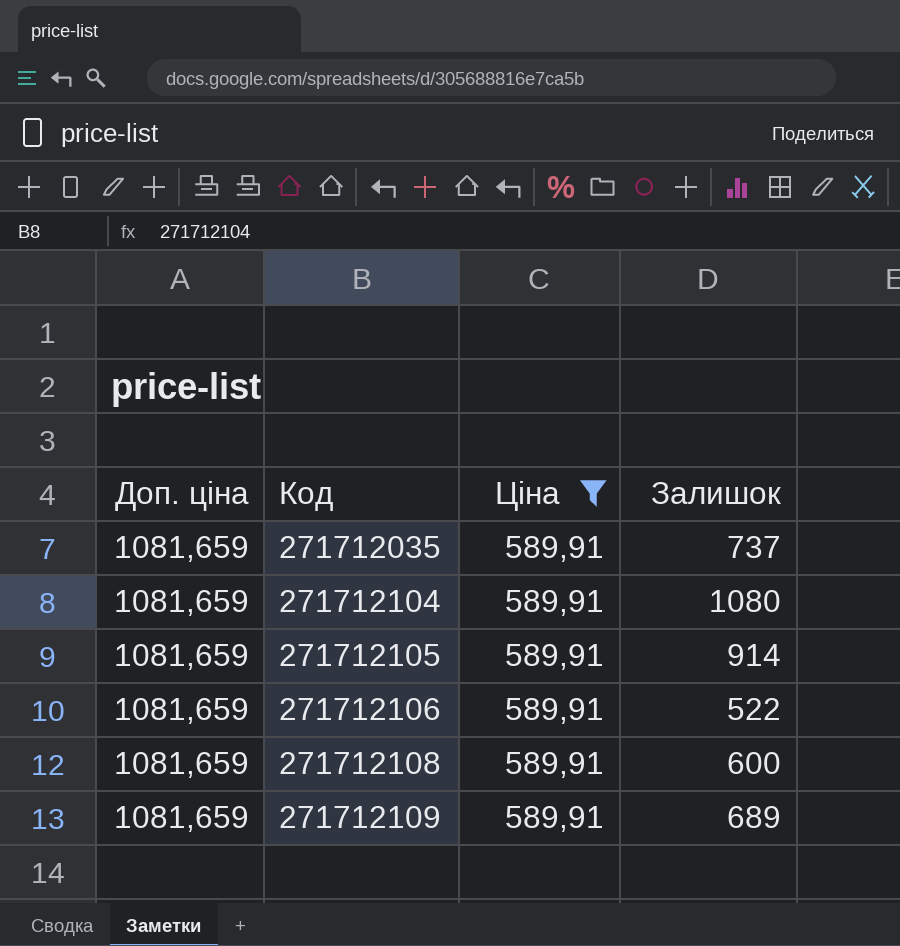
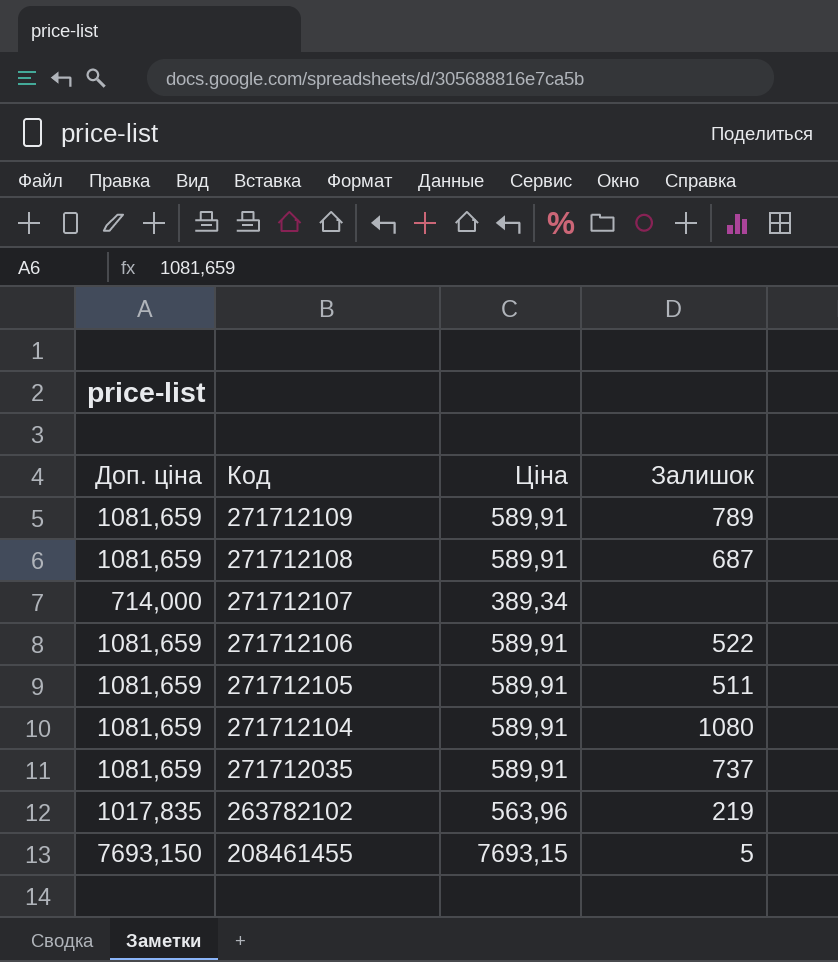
filter: Ціна = 589,91 -> none
row order: Код ascending -> Код descending
271712109 | Залишок: 689 -> 789
271712108 | Залишок: 600 -> 687
271712105 | Залишок: 914 -> 511

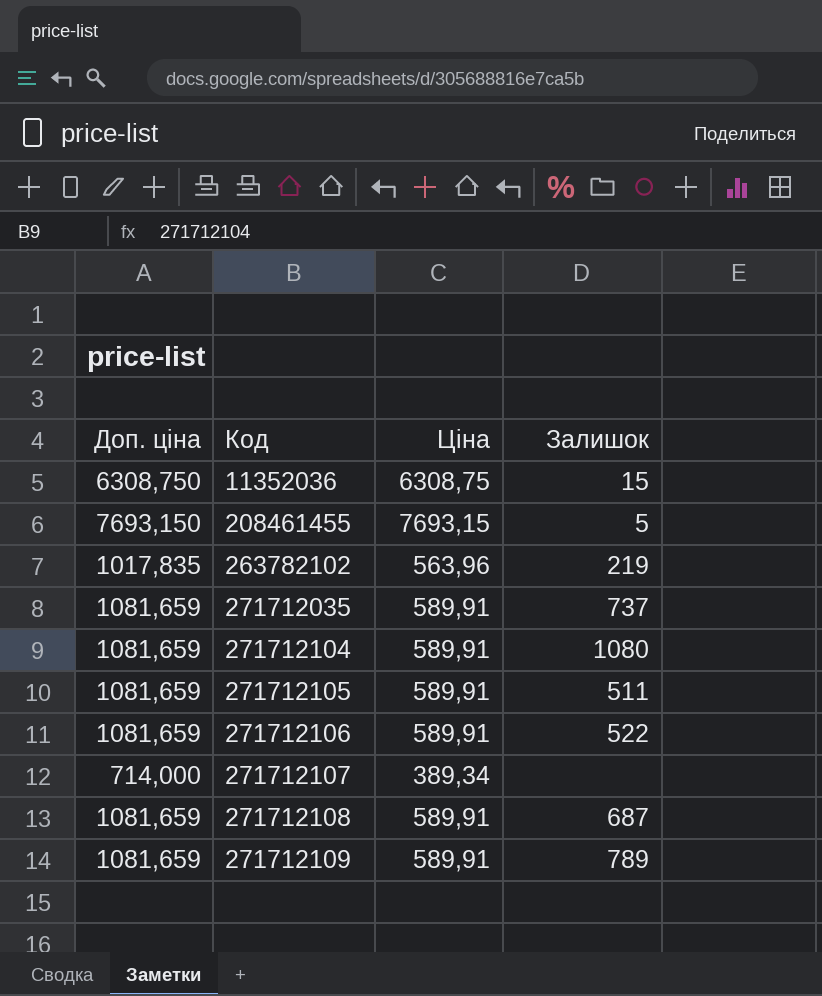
row order: Код descending -> Код ascending
row 11352036: none -> 6308,750 | 6308,75 | 15

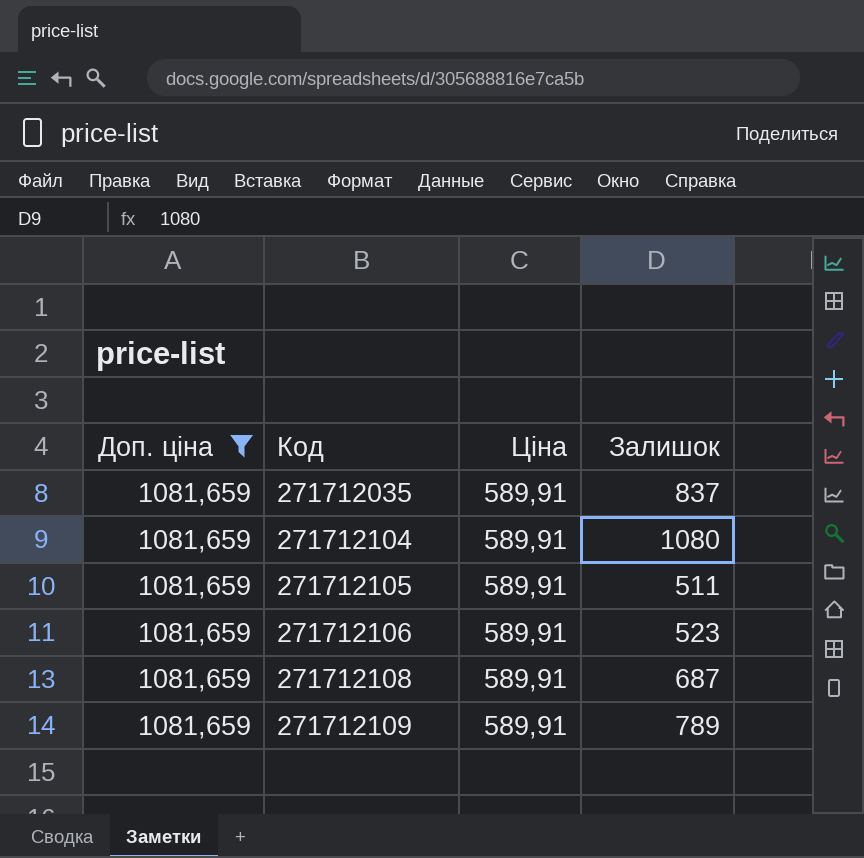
filter: none -> Доп. ціна = 1081,659
271712035 | Залишок: 737 -> 837
271712106 | Залишок: 522 -> 523

